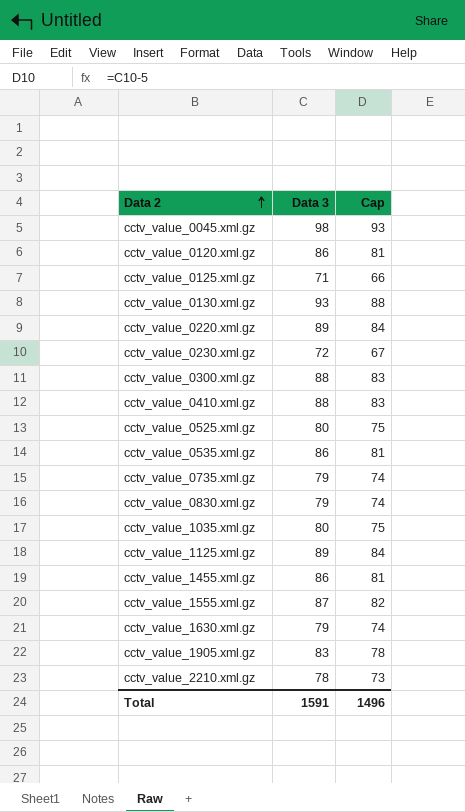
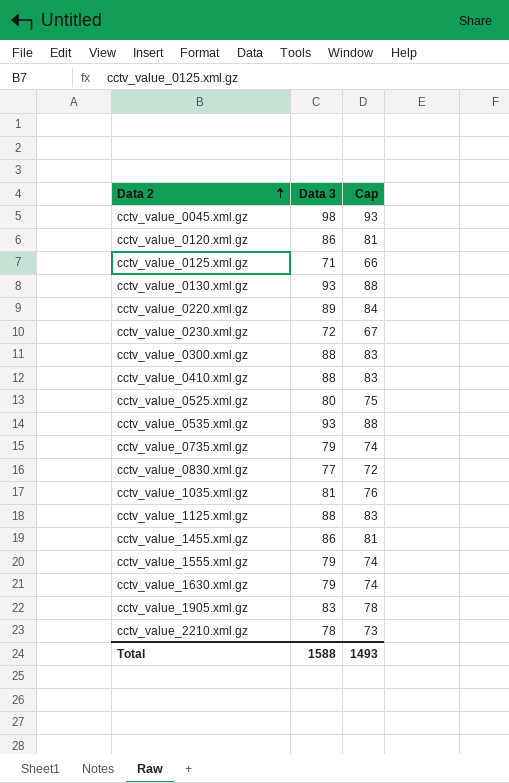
cctv_value_0535.xml.gz | Data 3: 86 -> 93
cctv_value_0535.xml.gz | Cap: 81 -> 88
cctv_value_0830.xml.gz | Data 3: 79 -> 77
cctv_value_0830.xml.gz | Cap: 74 -> 72
cctv_value_1035.xml.gz | Data 3: 80 -> 81
cctv_value_1035.xml.gz | Cap: 75 -> 76
cctv_value_1125.xml.gz | Data 3: 89 -> 88
cctv_value_1125.xml.gz | Cap: 84 -> 83
cctv_value_1555.xml.gz | Data 3: 87 -> 79
cctv_value_1555.xml.gz | Cap: 82 -> 74
Total | Data 3: 1591 -> 1588
Total | Cap: 1496 -> 1493

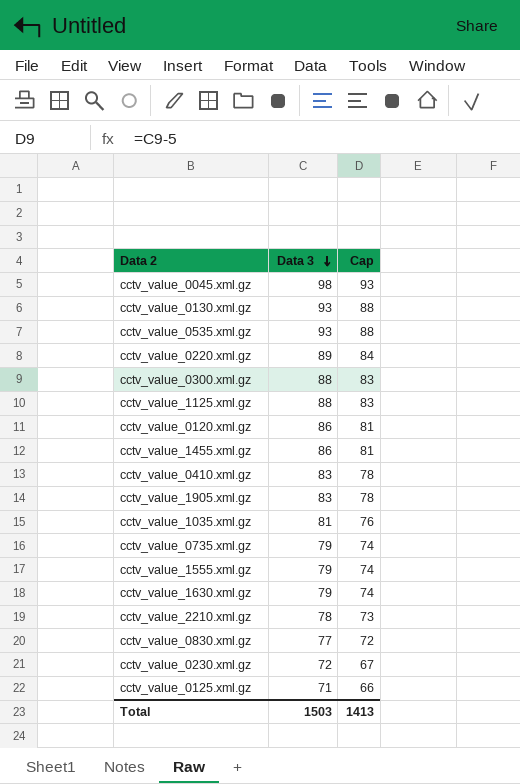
row order: Data 2 ascending -> Data 3 descending
row cctv_value_0525.xml.gz: 80 | 75 -> none
cctv_value_0410.xml.gz | Data 3: 88 -> 83
cctv_value_0410.xml.gz | Cap: 83 -> 78
Total | Data 3: 1588 -> 1503
Total | Cap: 1493 -> 1413

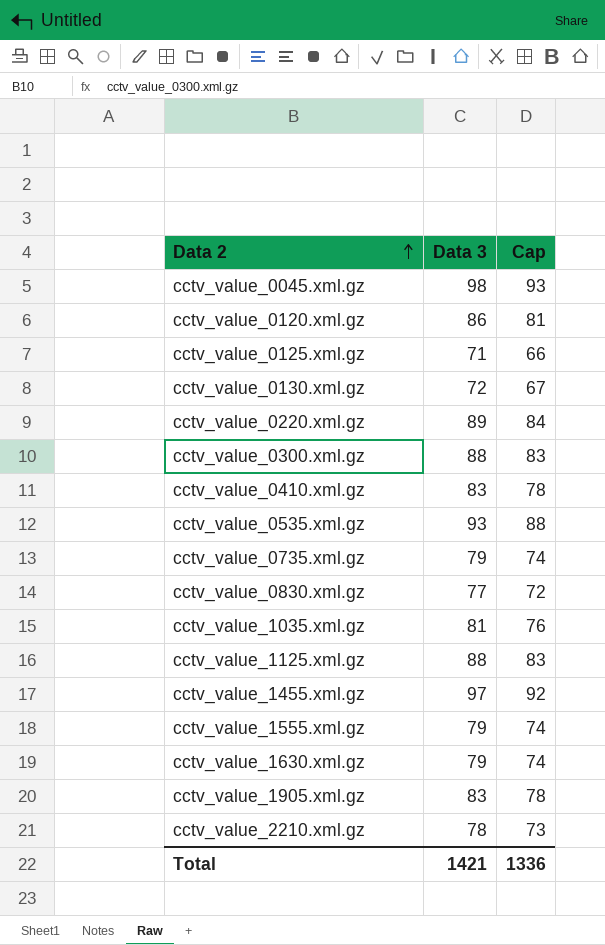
row order: Data 3 descending -> Data 2 ascending
row cctv_value_0230.xml.gz: 72 | 67 -> none
cctv_value_0130.xml.gz | Data 3: 93 -> 72
cctv_value_0130.xml.gz | Cap: 88 -> 67
cctv_value_1455.xml.gz | Data 3: 86 -> 97
cctv_value_1455.xml.gz | Cap: 81 -> 92
Total | Data 3: 1503 -> 1421
Total | Cap: 1413 -> 1336

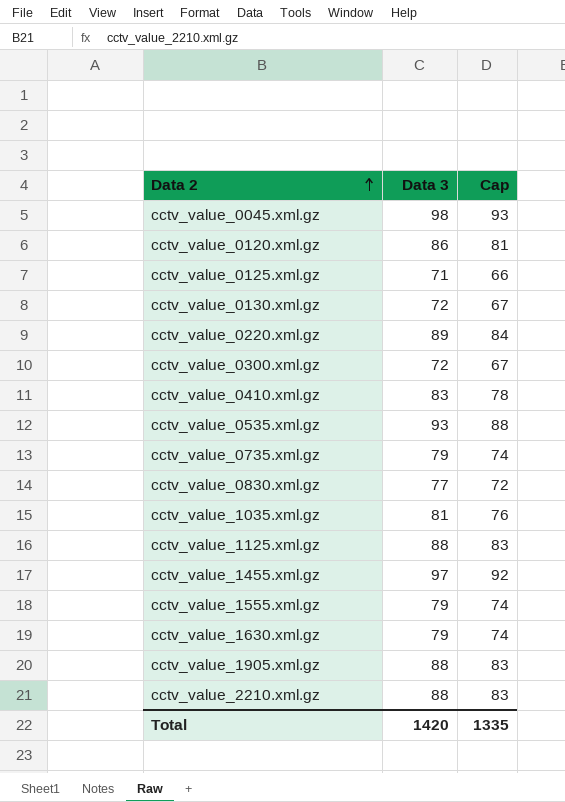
cctv_value_0300.xml.gz | Data 3: 88 -> 72
cctv_value_0300.xml.gz | Cap: 83 -> 67
cctv_value_1905.xml.gz | Data 3: 83 -> 88
cctv_value_1905.xml.gz | Cap: 78 -> 83
cctv_value_2210.xml.gz | Data 3: 78 -> 88
cctv_value_2210.xml.gz | Cap: 73 -> 83
Total | Data 3: 1421 -> 1420
Total | Cap: 1336 -> 1335

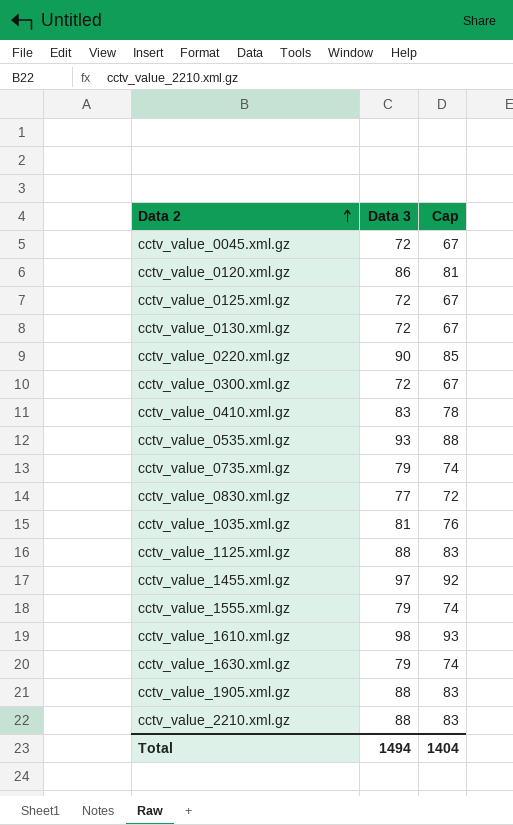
cctv_value_0045.xml.gz | Data 3: 98 -> 72
cctv_value_0045.xml.gz | Cap: 93 -> 67
cctv_value_0125.xml.gz | Data 3: 71 -> 72
cctv_value_0125.xml.gz | Cap: 66 -> 67
cctv_value_0220.xml.gz | Data 3: 89 -> 90
cctv_value_0220.xml.gz | Cap: 84 -> 85
row cctv_value_1610.xml.gz: none -> 98 | 93
Total | Data 3: 1420 -> 1494
Total | Cap: 1335 -> 1404

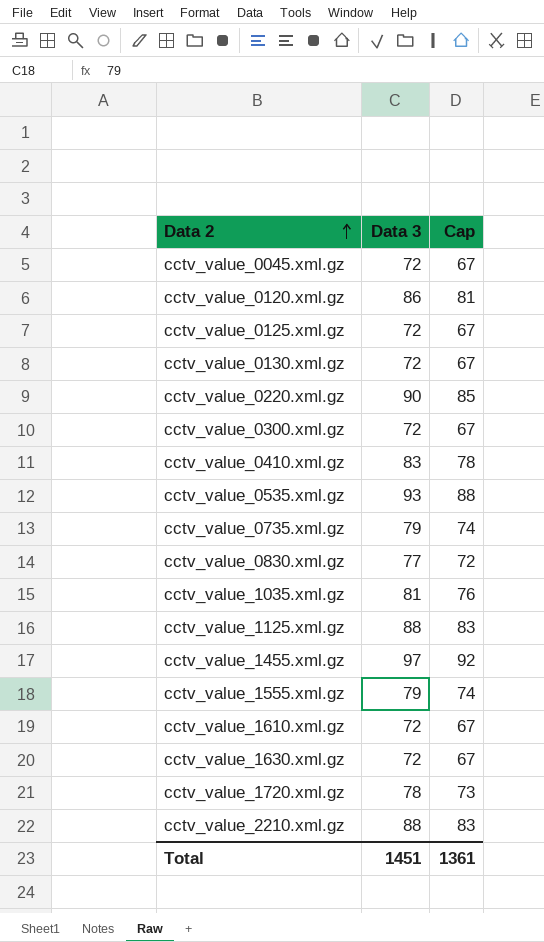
row cctv_value_1905.xml.gz: 88 | 83 -> none
cctv_value_1610.xml.gz | Data 3: 98 -> 72
cctv_value_1610.xml.gz | Cap: 93 -> 67
cctv_value_1630.xml.gz | Data 3: 79 -> 72
cctv_value_1630.xml.gz | Cap: 74 -> 67
row cctv_value_1720.xml.gz: none -> 78 | 73
Total | Data 3: 1494 -> 1451
Total | Cap: 1404 -> 1361

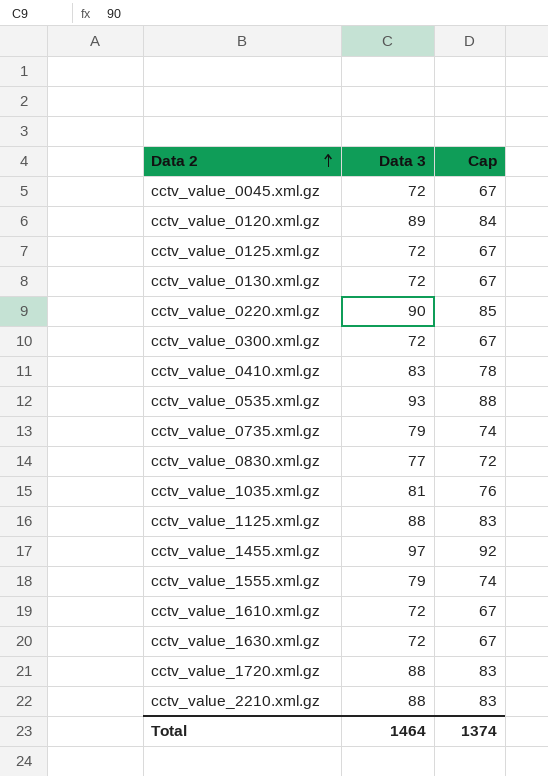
cctv_value_0120.xml.gz | Data 3: 86 -> 89
cctv_value_0120.xml.gz | Cap: 81 -> 84
cctv_value_1720.xml.gz | Data 3: 78 -> 88
cctv_value_1720.xml.gz | Cap: 73 -> 83
Total | Data 3: 1451 -> 1464
Total | Cap: 1361 -> 1374

